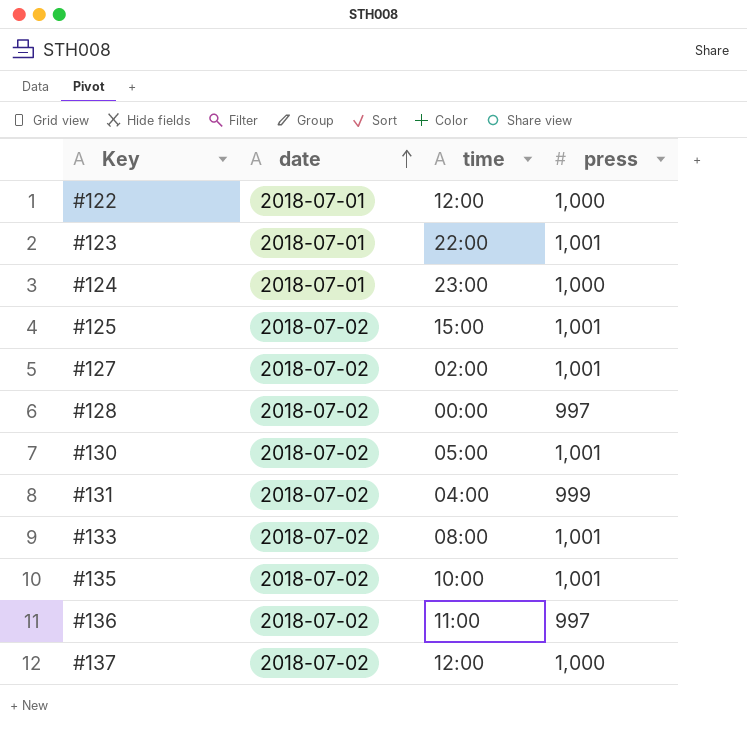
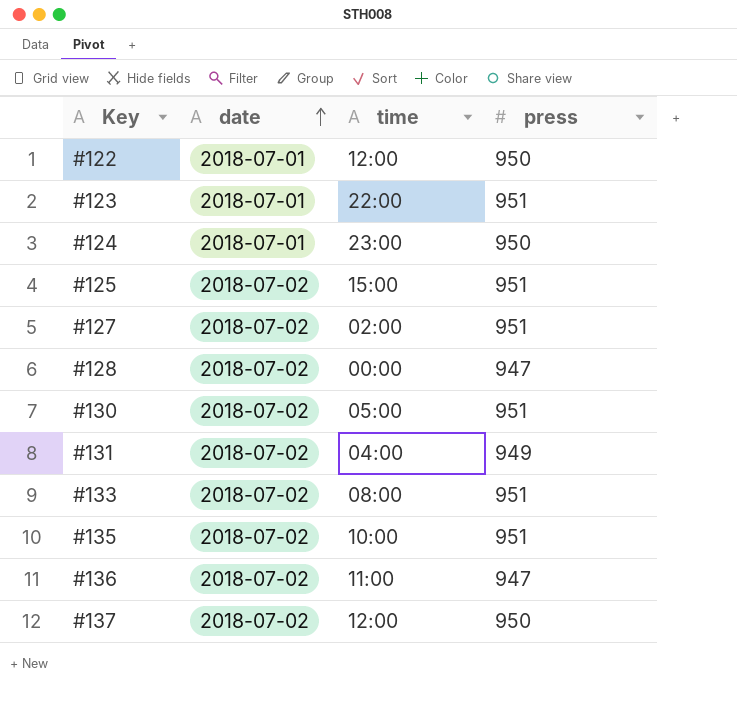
#122 | press: 1,000 -> 950
#123 | press: 1,001 -> 951
#124 | press: 1,000 -> 950
#125 | press: 1,001 -> 951
#127 | press: 1,001 -> 951
#128 | press: 997 -> 947
#130 | press: 1,001 -> 951
#131 | press: 999 -> 949
#133 | press: 1,001 -> 951
#135 | press: 1,001 -> 951
#136 | press: 997 -> 947
#137 | press: 1,000 -> 950

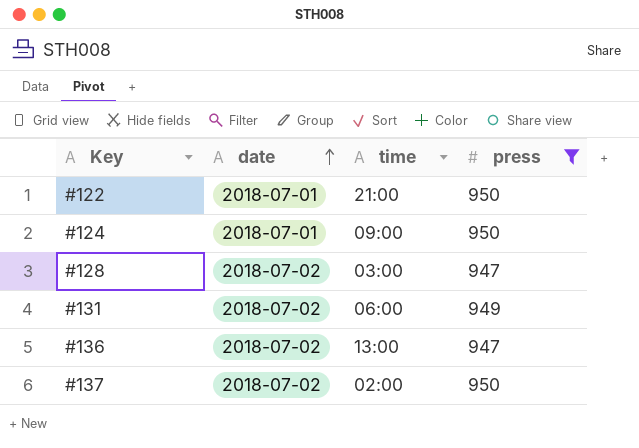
filter: none -> press != 951
#122 | time: 12:00 -> 21:00
#124 | time: 23:00 -> 09:00
#128 | time: 00:00 -> 03:00
#131 | time: 04:00 -> 06:00
#136 | time: 11:00 -> 13:00
#137 | time: 12:00 -> 02:00

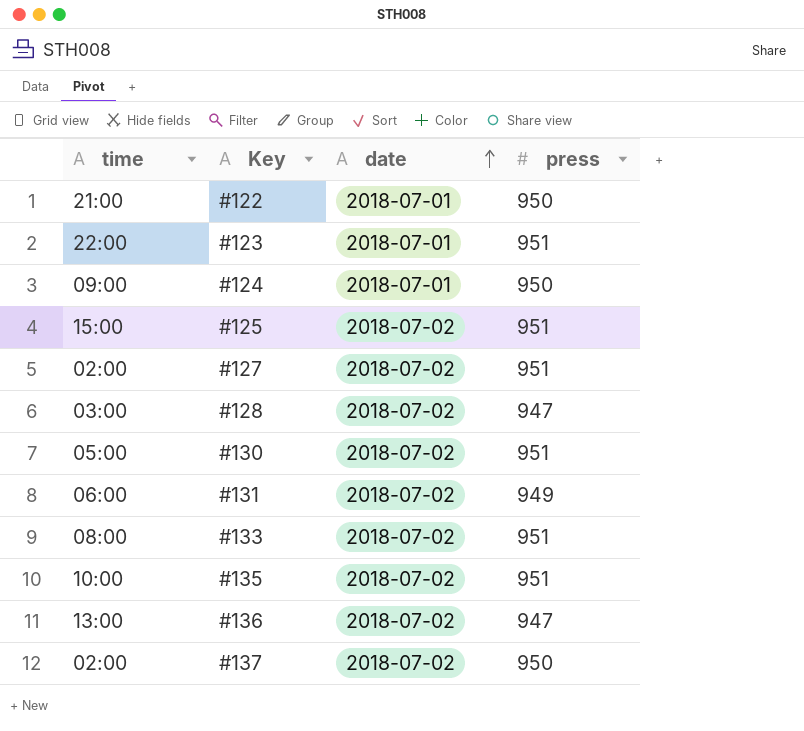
filter: press != 951 -> none
column time | position: 3 -> 1

